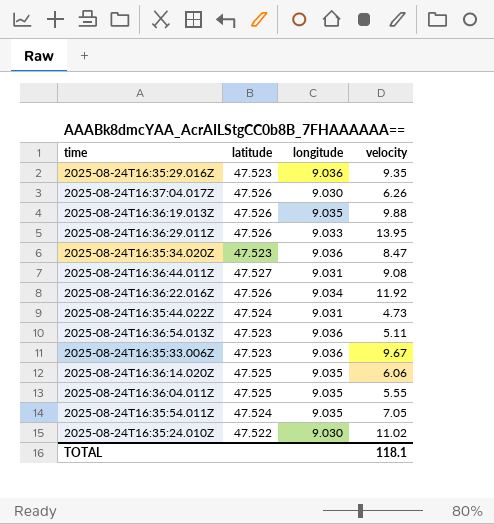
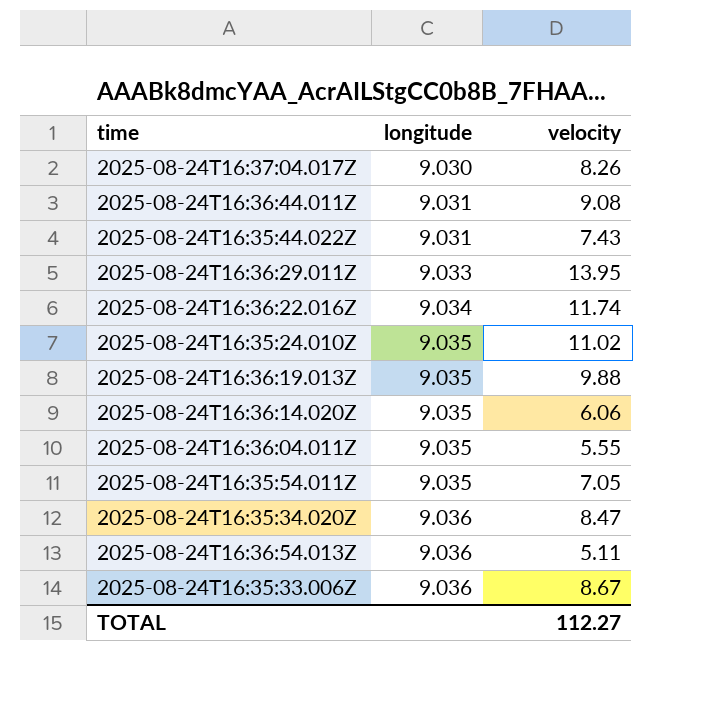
row order: none -> longitude ascending
column latitude | position: 2 -> none
row 2025-08-24T16:35:29.016Z: 47.523 | 9.036 | 9.35 -> none
2025-08-24T16:37:04.017Z | velocity: 6.26 -> 8.26
2025-08-24T16:35:44.022Z | velocity: 4.73 -> 7.43
2025-08-24T16:36:22.016Z | velocity: 11.92 -> 11.74
2025-08-24T16:35:24.010Z | longitude: 9.030 -> 9.035
2025-08-24T16:35:33.006Z | velocity: 9.67 -> 8.67
TOTAL | velocity: 118.1 -> 112.27

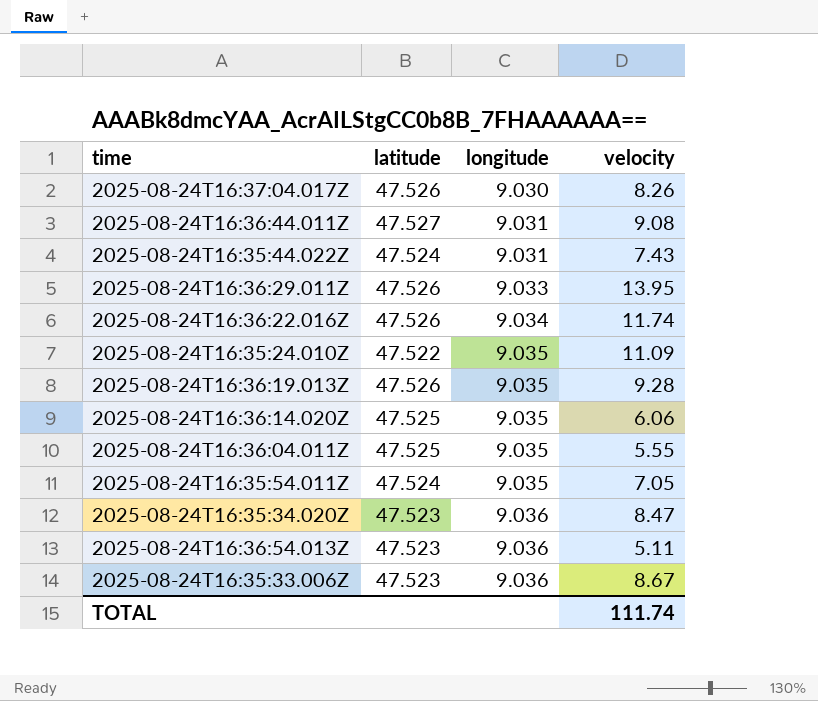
column latitude | position: none -> 2
2025-08-24T16:35:24.010Z | velocity: 11.02 -> 11.09
2025-08-24T16:36:19.013Z | velocity: 9.88 -> 9.28
TOTAL | velocity: 112.27 -> 111.74

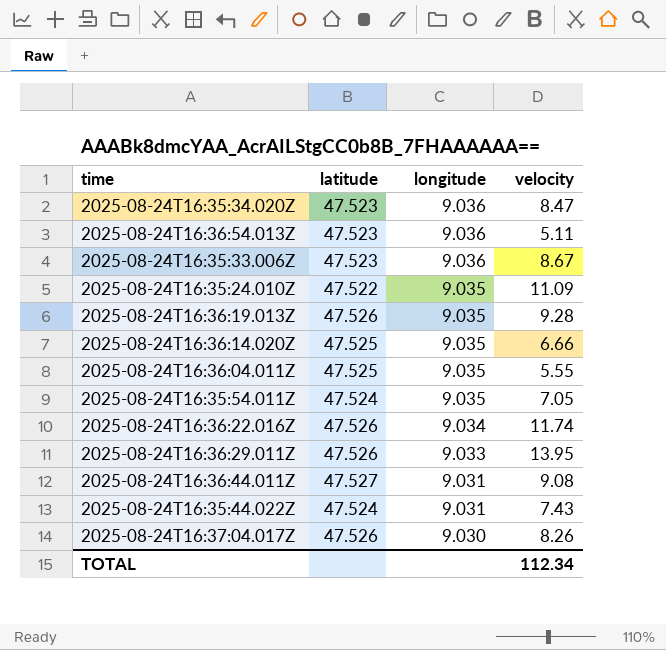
row order: longitude ascending -> longitude descending
2025-08-24T16:36:14.020Z | velocity: 6.06 -> 6.66
TOTAL | velocity: 111.74 -> 112.34

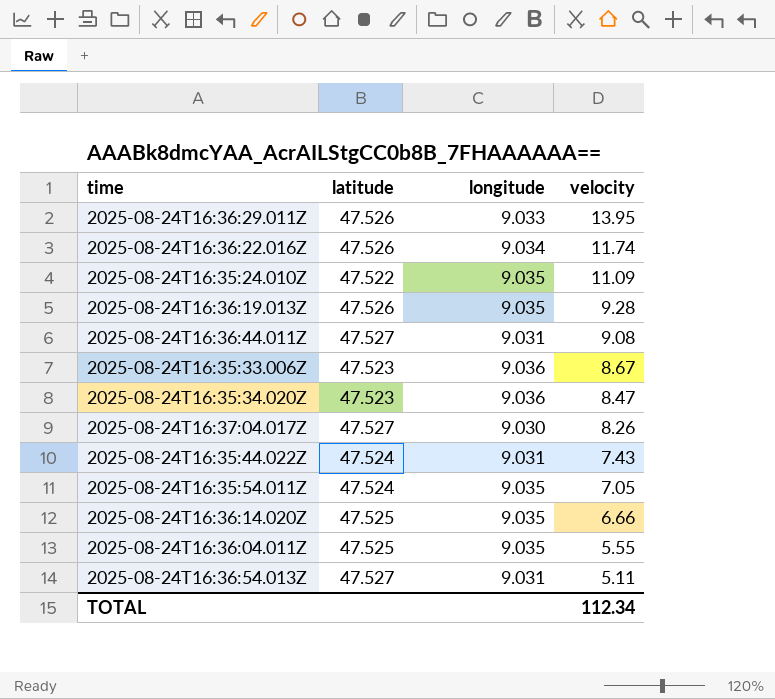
row order: longitude descending -> velocity descending
2025-08-24T16:37:04.017Z | latitude: 47.526 -> 47.527
2025-08-24T16:36:54.013Z | latitude: 47.523 -> 47.527
2025-08-24T16:36:54.013Z | longitude: 9.036 -> 9.031

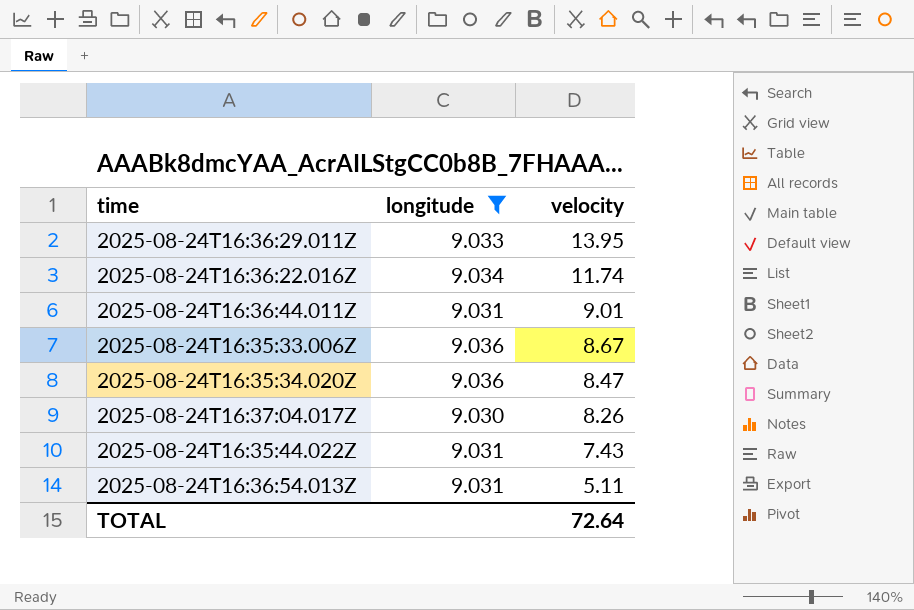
filter: none -> longitude != 9.035
column latitude | position: 2 -> none
2025-08-24T16:36:44.011Z | velocity: 9.08 -> 9.01
TOTAL | velocity: 112.34 -> 72.64

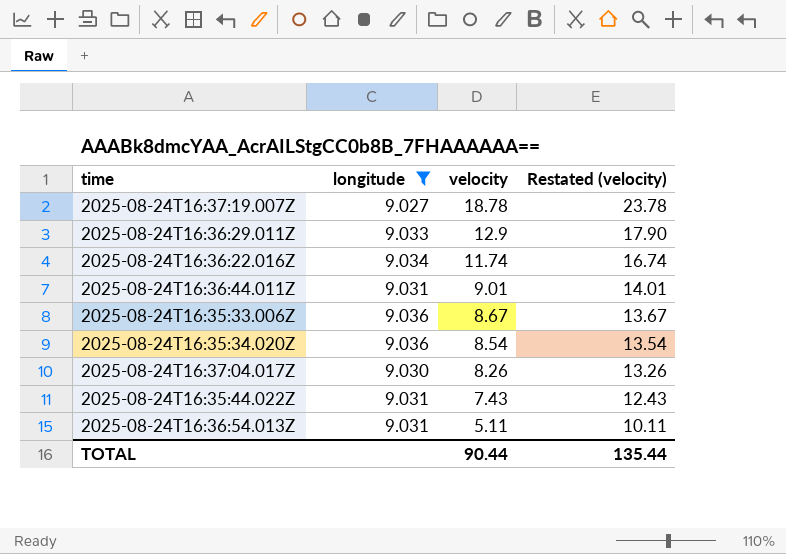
column Restated (velocity) | formula: none -> [velocity] + 5
row 2025-08-24T16:37:19.007Z: none -> 9.027 | 18.78 | 23.78
2025-08-24T16:36:29.011Z | velocity: 13.95 -> 12.9
2025-08-24T16:35:34.020Z | velocity: 8.47 -> 8.54
TOTAL | velocity: 72.64 -> 90.44

